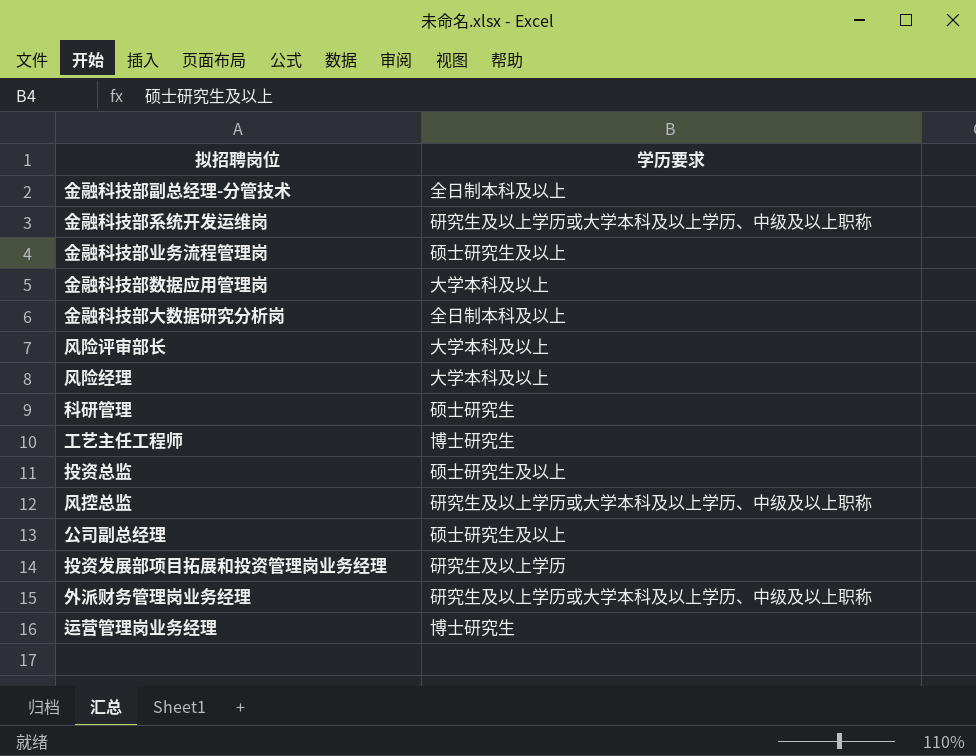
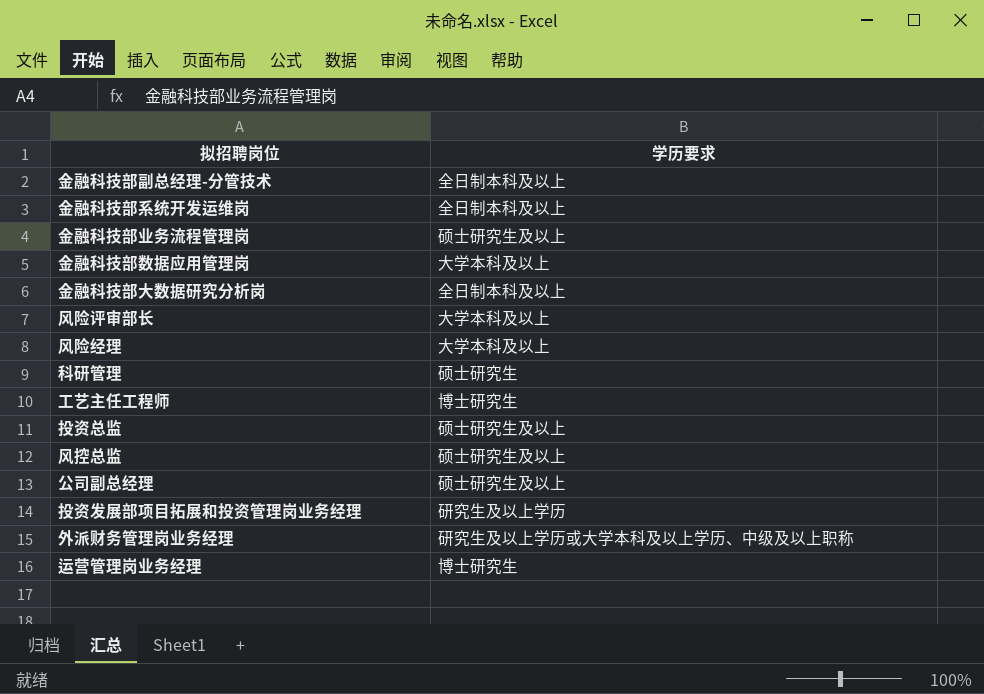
金融科技部系统开发运维岗 | 学历要求: 研究生及以上学历或大学本科及以上学历、中级及以上职称 -> 全日制本科及以上
风控总监 | 学历要求: 研究生及以上学历或大学本科及以上学历、中级及以上职称 -> 硕士研究生及以上

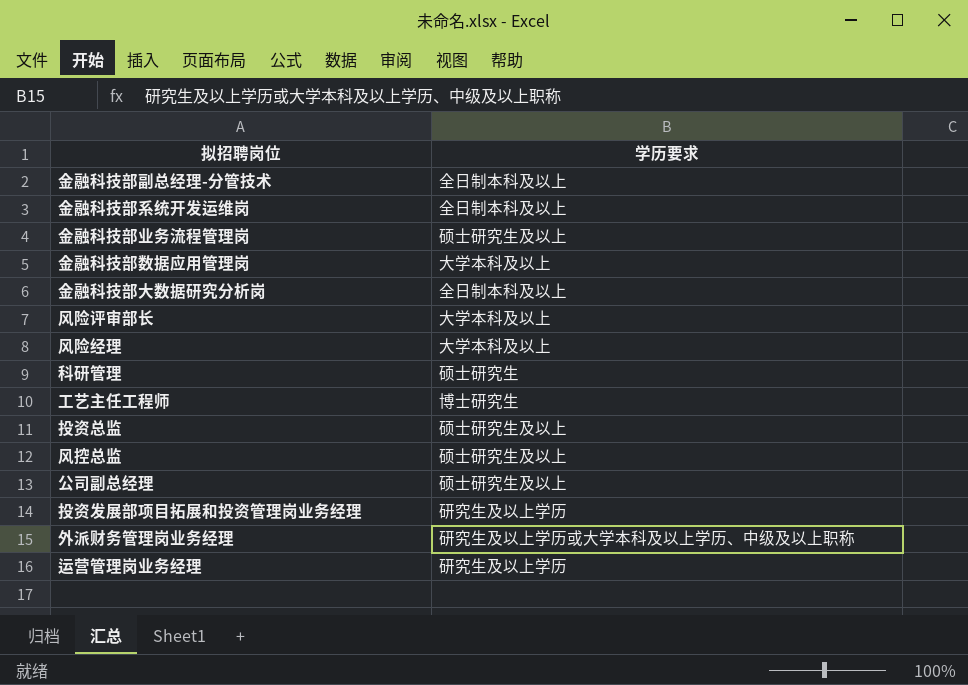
运营管理岗业务经理 | 学历要求: 博士研究生 -> 研究生及以上学历

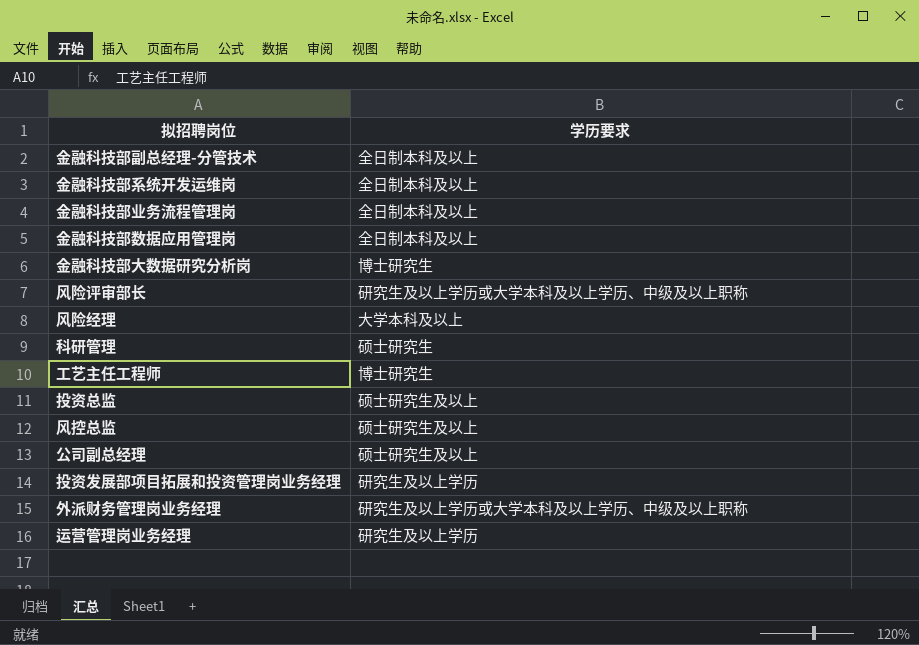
金融科技部业务流程管理岗 | 学历要求: 硕士研究生及以上 -> 全日制本科及以上
金融科技部数据应用管理岗 | 学历要求: 大学本科及以上 -> 全日制本科及以上
金融科技部大数据研究分析岗 | 学历要求: 全日制本科及以上 -> 博士研究生
风险评审部长 | 学历要求: 大学本科及以上 -> 研究生及以上学历或大学本科及以上学历、中级及以上职称

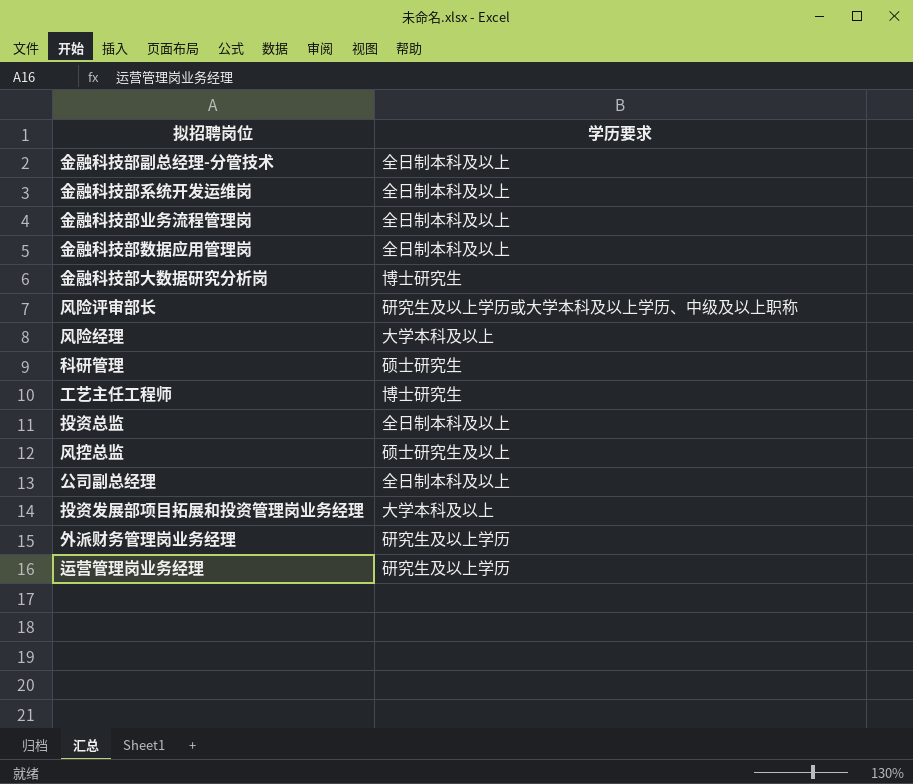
投资总监 | 学历要求: 硕士研究生及以上 -> 全日制本科及以上
公司副总经理 | 学历要求: 硕士研究生及以上 -> 全日制本科及以上
投资发展部项目拓展和投资管理岗业务经理 | 学历要求: 研究生及以上学历 -> 大学本科及以上
外派财务管理岗业务经理 | 学历要求: 研究生及以上学历或大学本科及以上学历、中级及以上职称 -> 研究生及以上学历

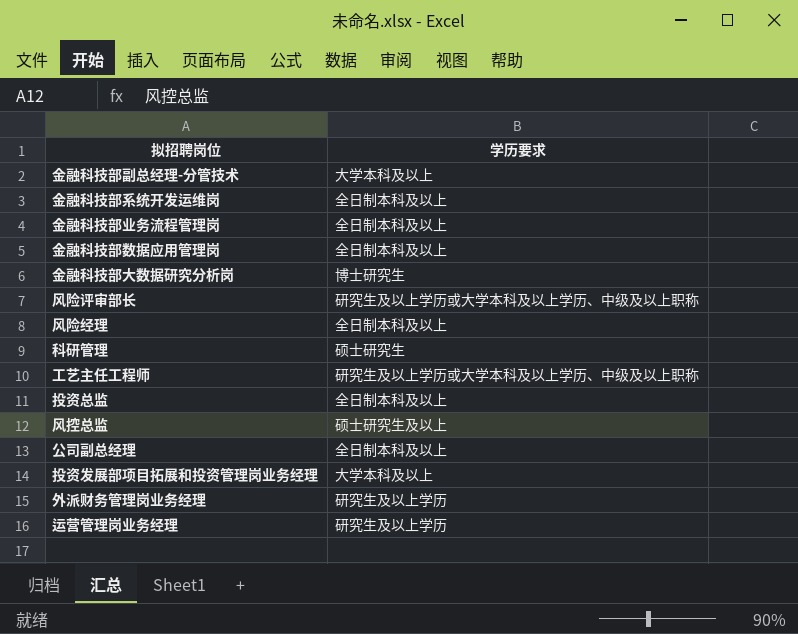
金融科技部副总经理-分管技术 | 学历要求: 全日制本科及以上 -> 大学本科及以上
风险经理 | 学历要求: 大学本科及以上 -> 全日制本科及以上
工艺主任工程师 | 学历要求: 博士研究生 -> 研究生及以上学历或大学本科及以上学历、中级及以上职称

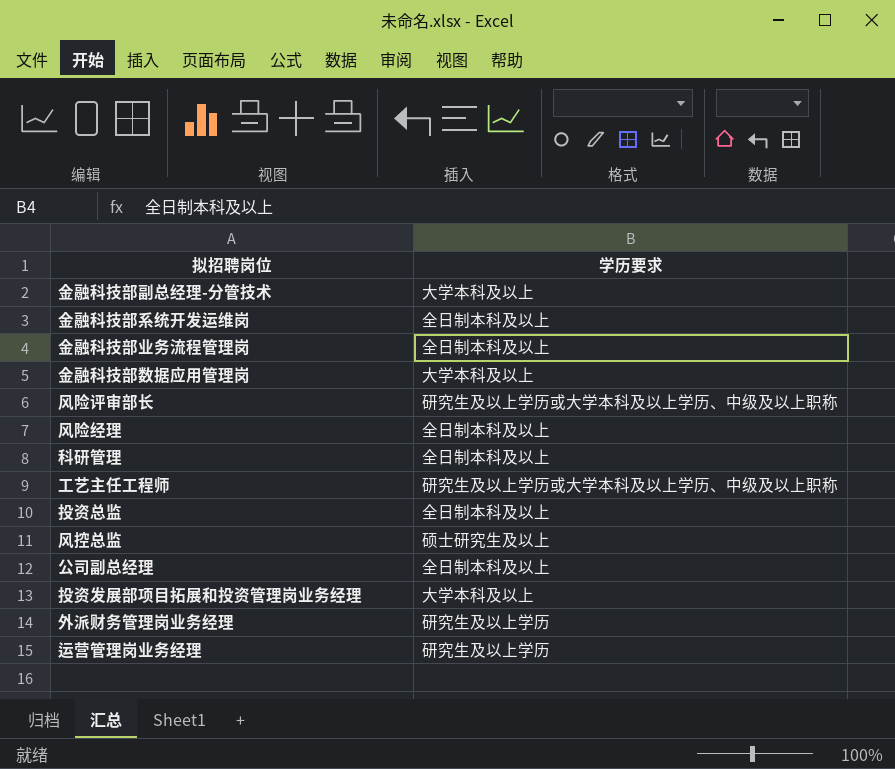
row 金融科技部大数据研究分析岗: 博士研究生 -> none
金融科技部数据应用管理岗 | 学历要求: 全日制本科及以上 -> 大学本科及以上
科研管理 | 学历要求: 硕士研究生 -> 全日制本科及以上

